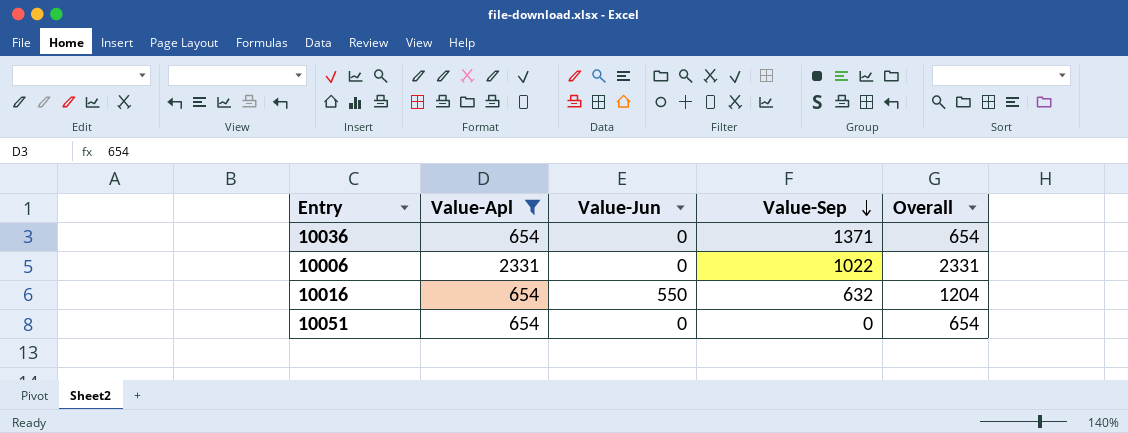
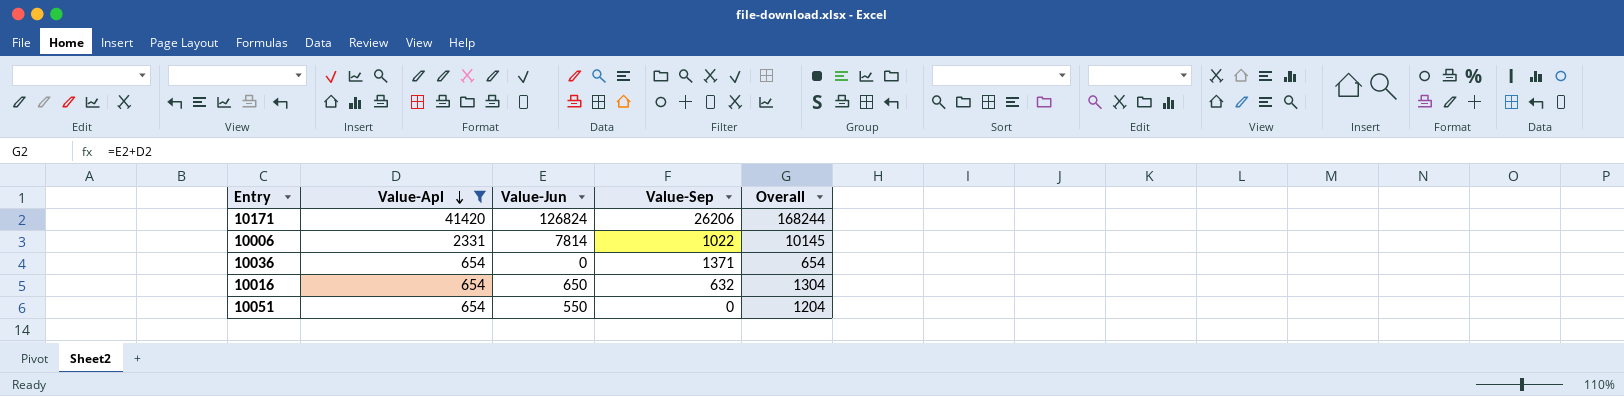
row order: Value-Sep descending -> Value-Apl descending
row 10171: none -> 41420 | 126824 | 26206 | 168244
10006 | Value-Jun: 0 -> 7814
10006 | Overall: 2331 -> 10145
10016 | Value-Jun: 550 -> 650
10016 | Overall: 1204 -> 1304
10051 | Value-Jun: 0 -> 550
10051 | Overall: 654 -> 1204

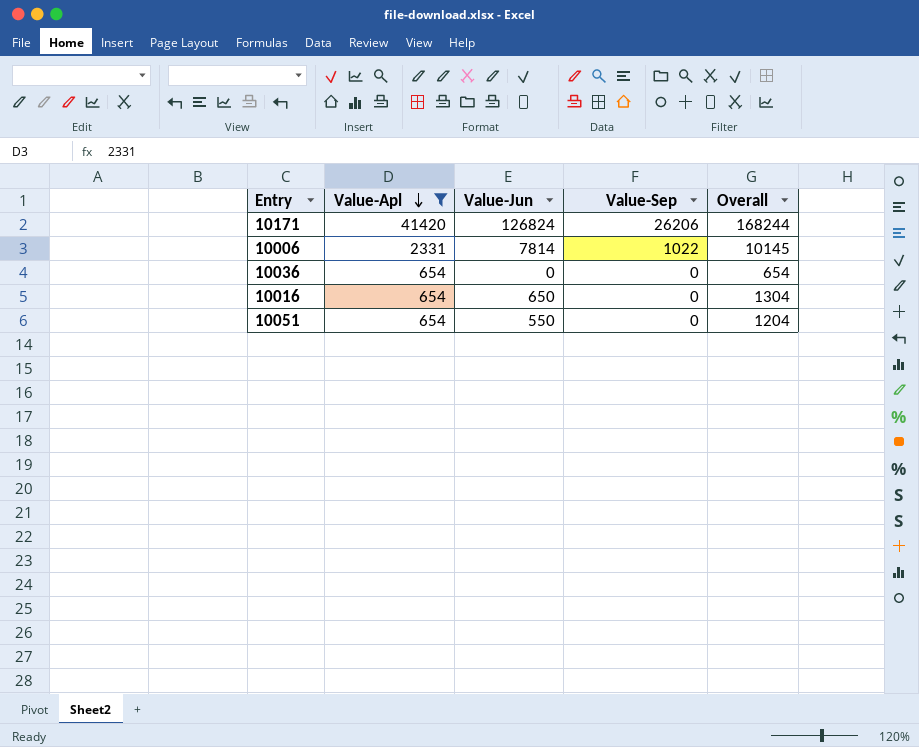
10036 | Value-Sep: 1371 -> 0
10016 | Value-Sep: 632 -> 0

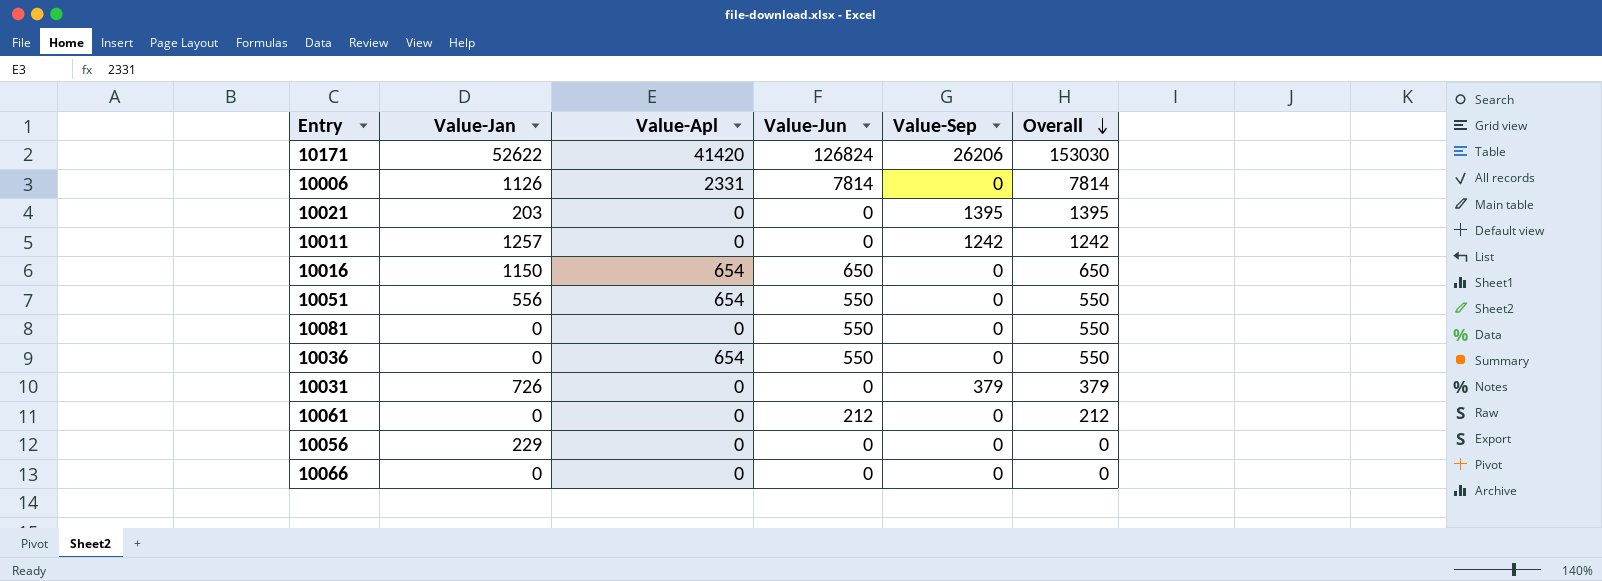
filter: Value-Apl != 0 -> none
row order: Value-Apl descending -> Overall descending
column Value-Jan | position: none -> 2
column Overall | formula: [Value-Apl] + [Value-Jun] -> [Value-Jun] + [Value-Sep]
10006 | Value-Sep: 1022 -> 0
10036 | Value-Jun: 0 -> 550

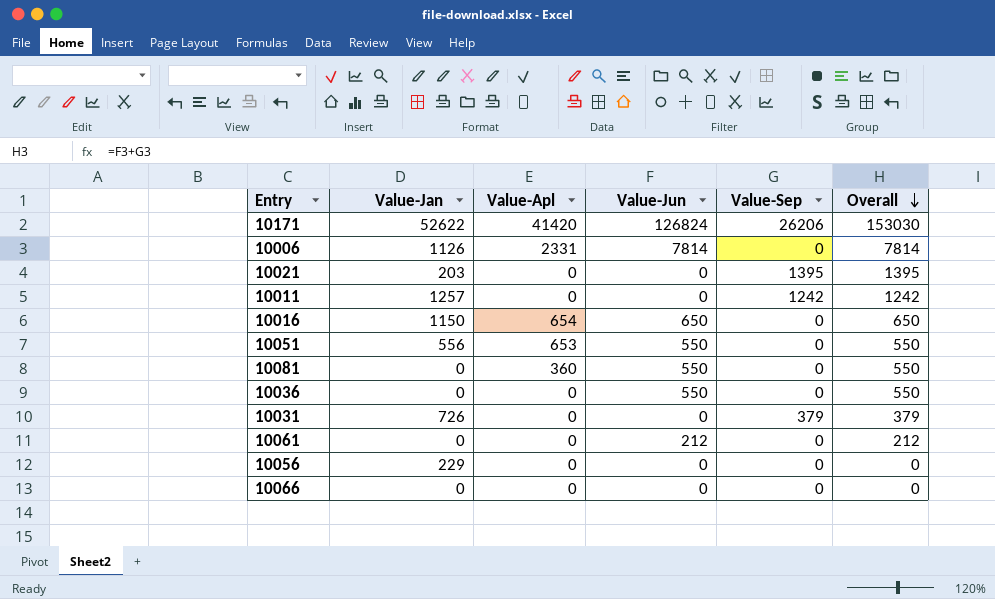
10051 | Value-Apl: 654 -> 653
10081 | Value-Apl: 0 -> 360
10036 | Value-Apl: 654 -> 0

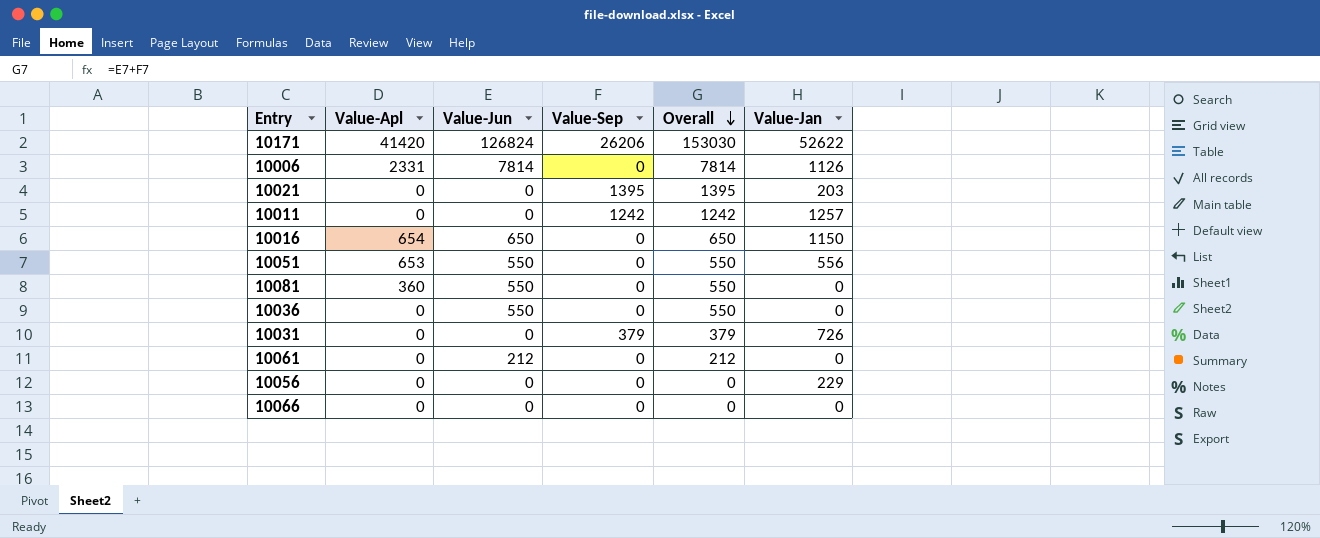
column Value-Jan | position: 2 -> 6

